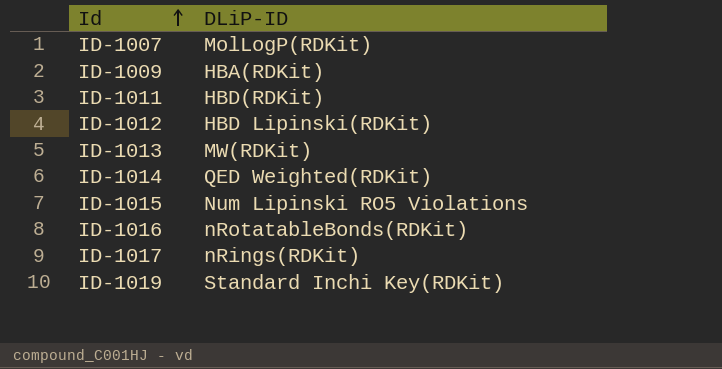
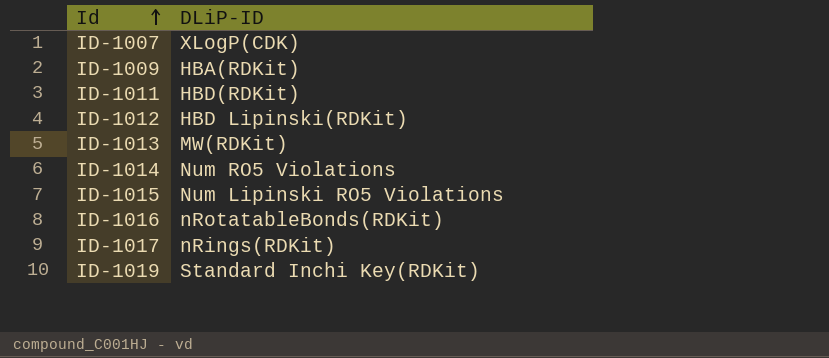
ID-1007 | DLiP-ID: MolLogP(RDKit) -> XLogP(CDK)
ID-1014 | DLiP-ID: QED Weighted(RDKit) -> Num RO5 Violations

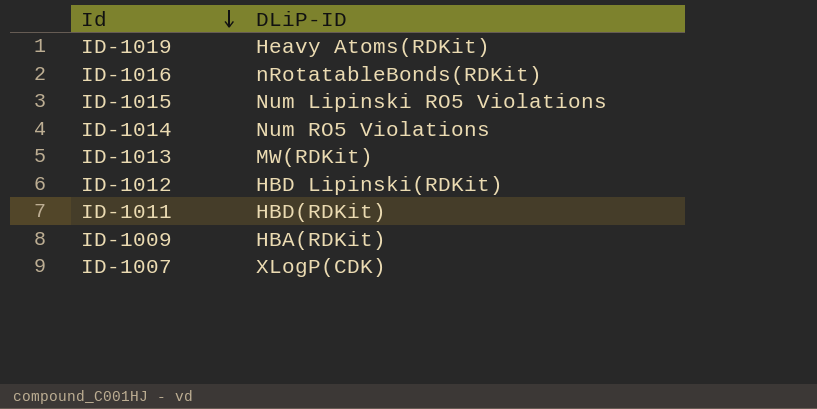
row order: Id ascending -> Id descending
row ID-1017: nRings(RDKit) -> none
ID-1019 | DLiP-ID: Standard Inchi Key(RDKit) -> Heavy Atoms(RDKit)

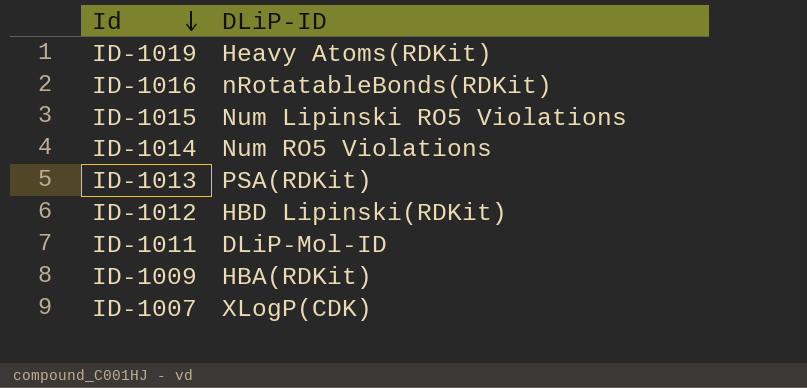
ID-1013 | DLiP-ID: MW(RDKit) -> PSA(RDKit)
ID-1011 | DLiP-ID: HBD(RDKit) -> DLiP-Mol-ID

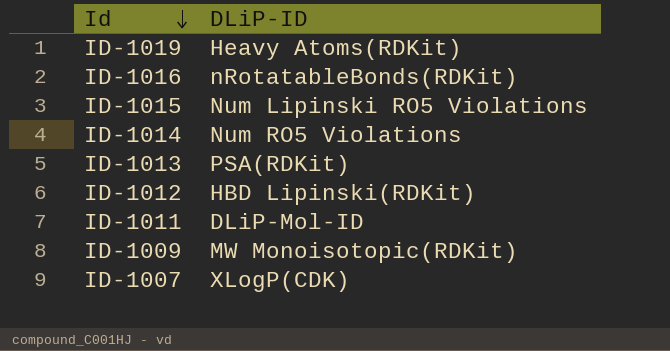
ID-1009 | DLiP-ID: HBA(RDKit) -> MW Monoisotopic(RDKit)

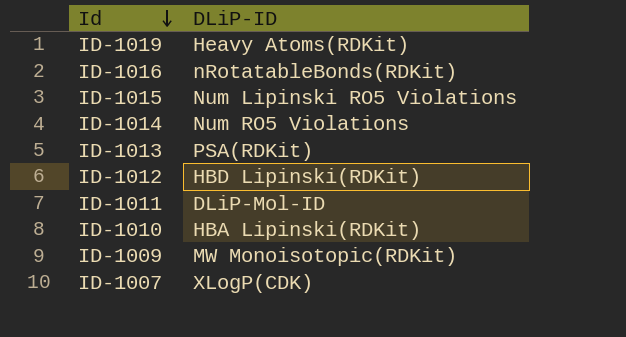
row ID-1010: none -> HBA Lipinski(RDKit)

